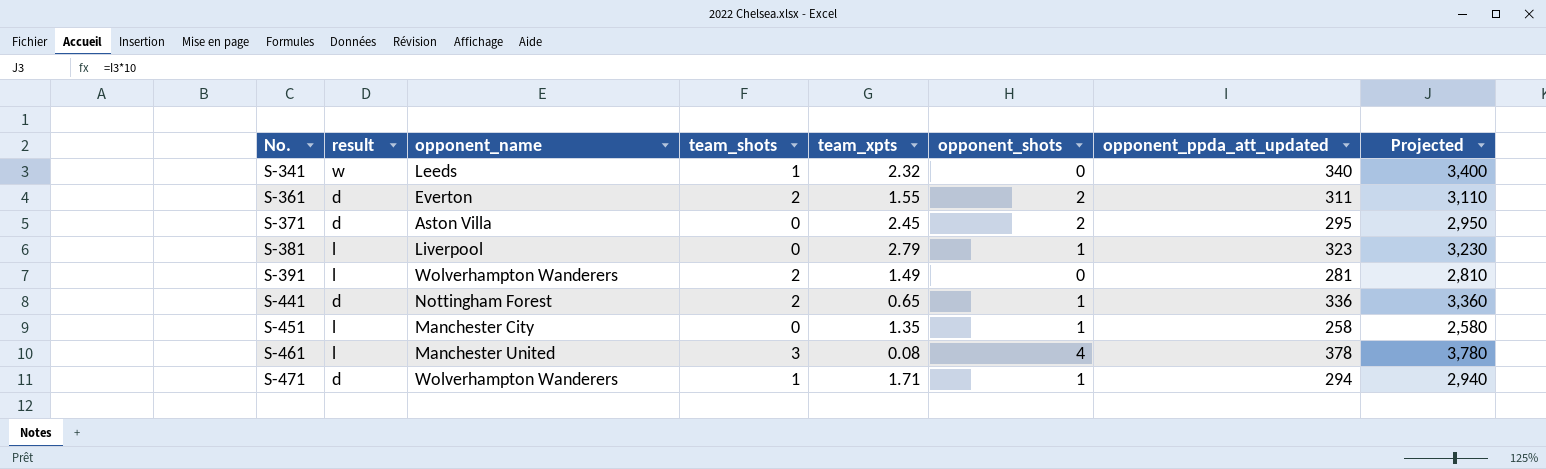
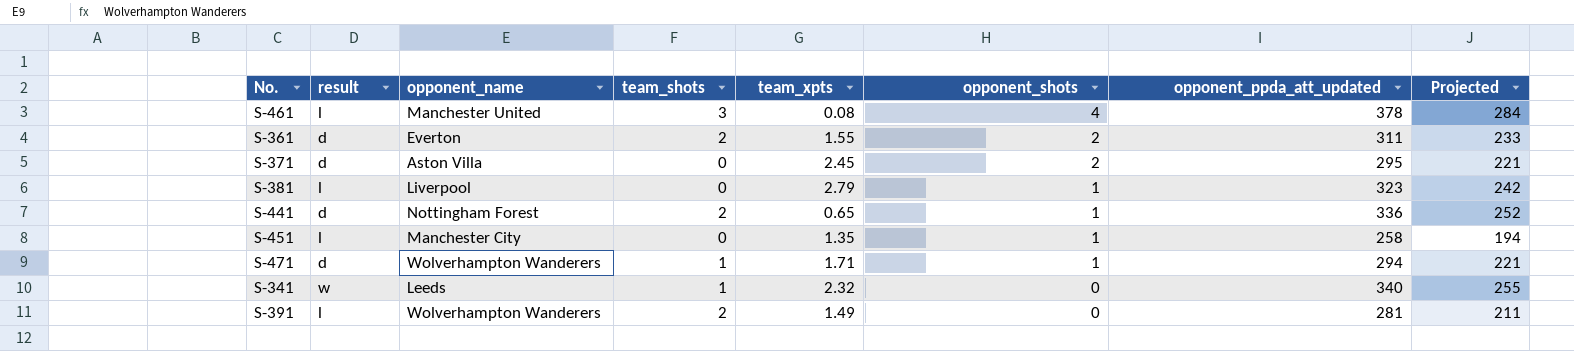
row order: No. ascending -> opponent_shots descending
column Projected | formula: [opponent_ppda_att_updated] * 10 -> [opponent_ppda_att_updated] * 0.75

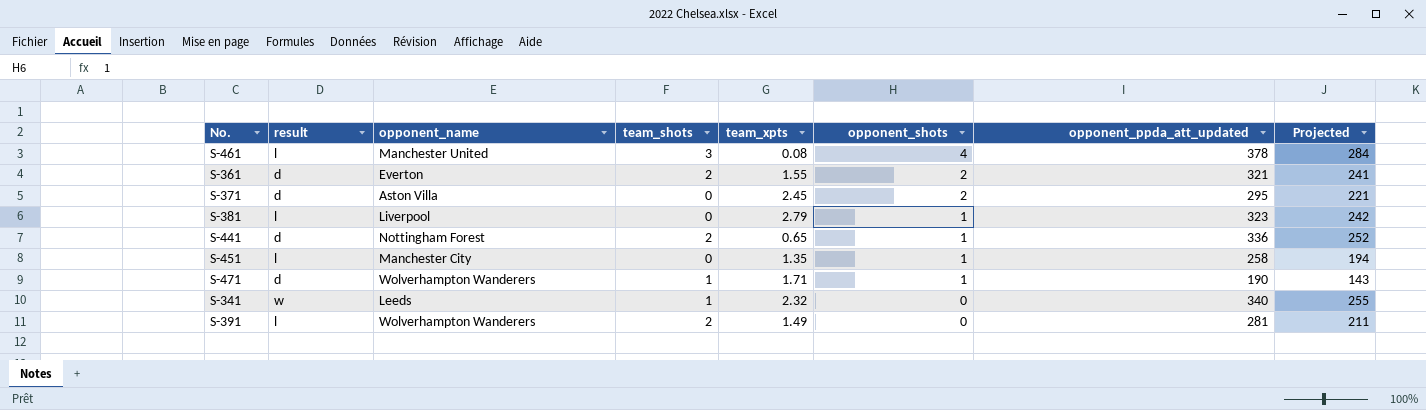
S-361 | opponent_ppda_att_updated: 311 -> 321
S-361 | Projected: 233 -> 241
S-471 | opponent_ppda_att_updated: 294 -> 190
S-471 | Projected: 221 -> 143

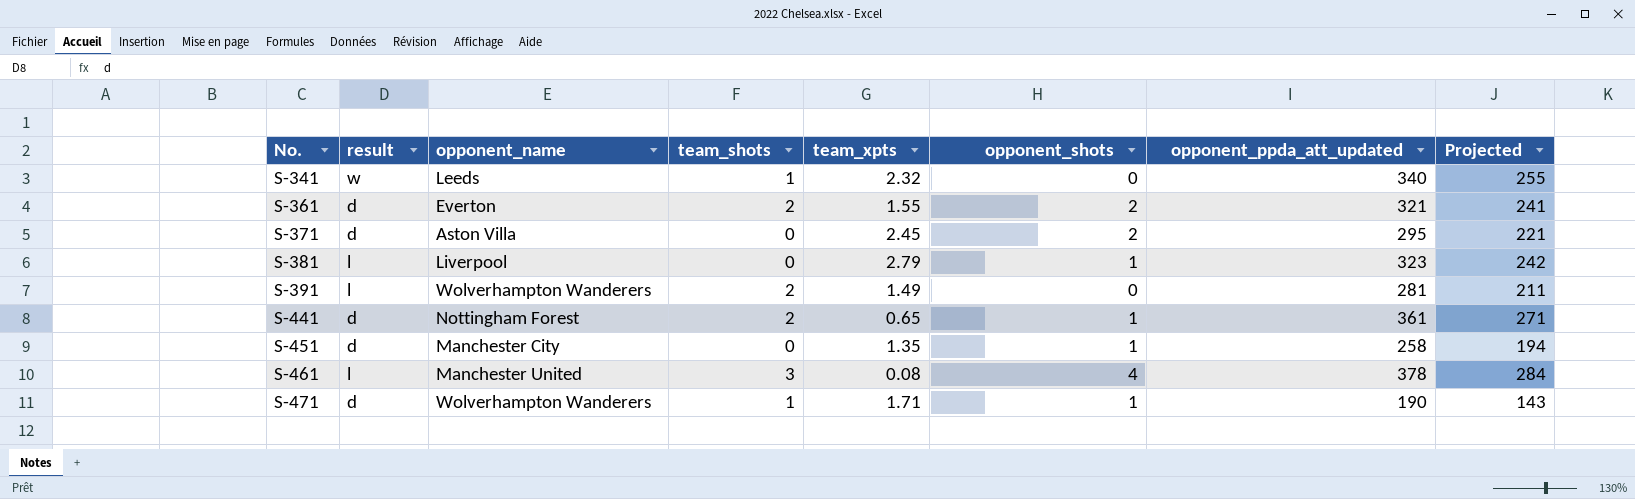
row order: opponent_shots descending -> No. ascending
S-441 | opponent_ppda_att_updated: 336 -> 361
S-441 | Projected: 252 -> 271
S-451 | result: l -> d

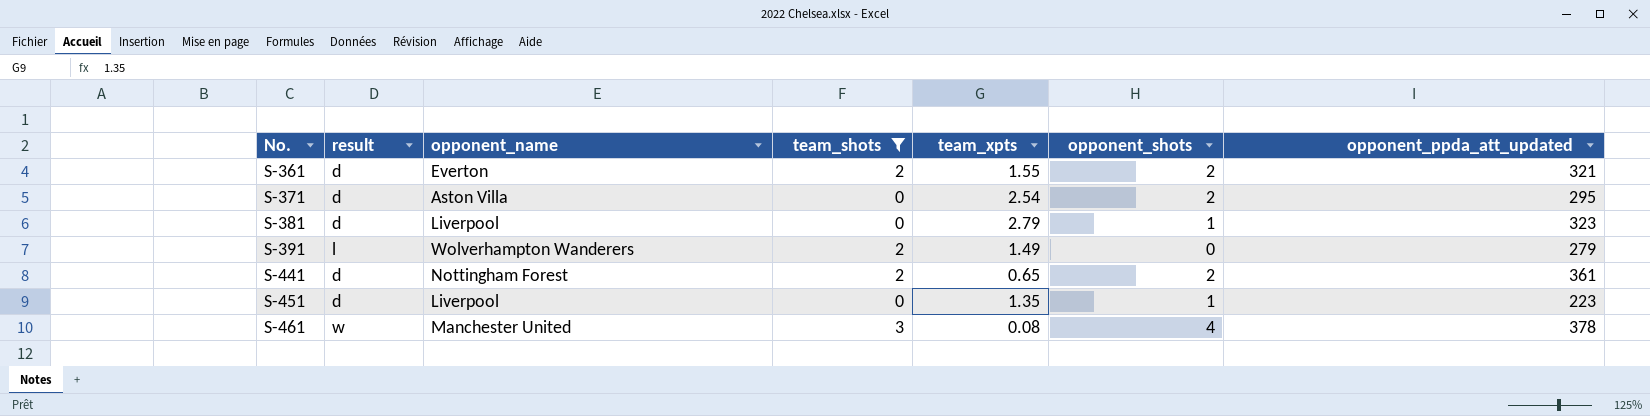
filter: none -> team_shots != 1
column Projected | formula: [opponent_ppda_att_updated] * 0.75 -> none
S-371 | team_xpts: 2.45 -> 2.54
S-381 | result: l -> d
S-391 | opponent_ppda_att_updated: 281 -> 279
S-441 | opponent_shots: 1 -> 2
S-451 | opponent_name: Manchester City -> Liverpool
S-451 | opponent_ppda_att_updated: 258 -> 223
S-461 | result: l -> w

